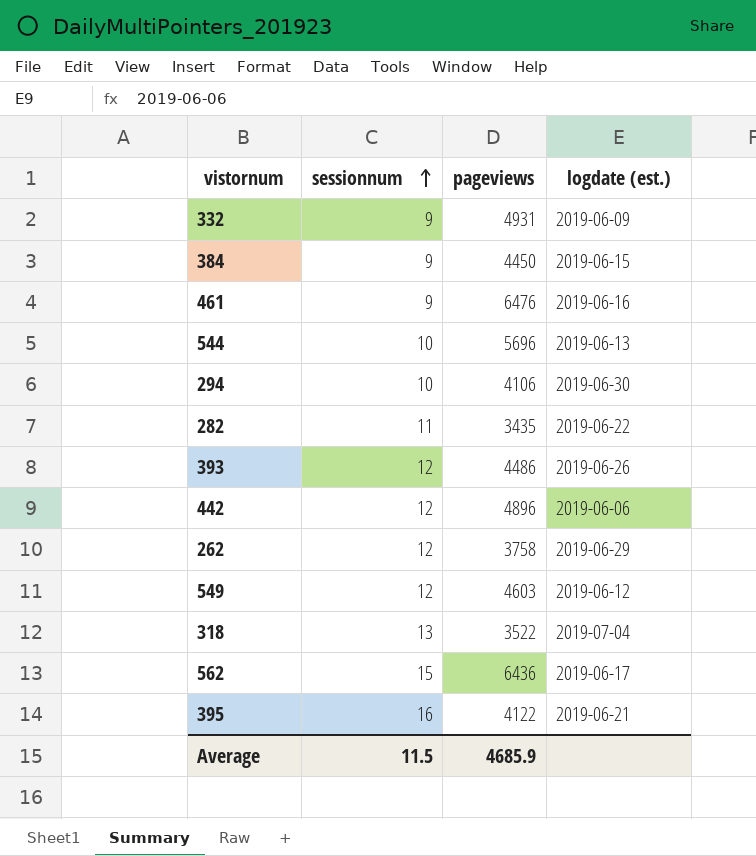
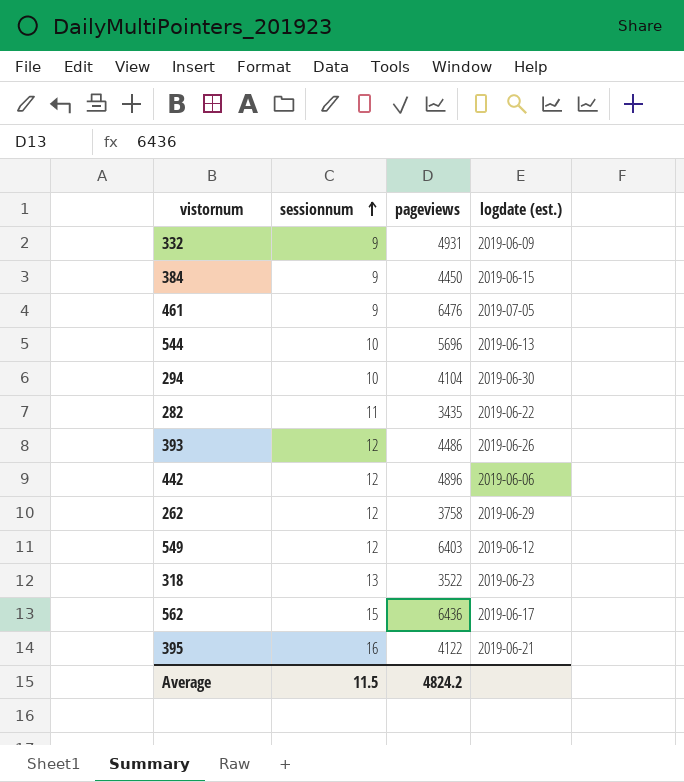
461 | logdate (est.): 2019-06-16 -> 2019-07-05
294 | pageviews: 4106 -> 4104
549 | pageviews: 4603 -> 6403
318 | logdate (est.): 2019-07-04 -> 2019-06-23
Average | pageviews: 4685.9 -> 4824.2

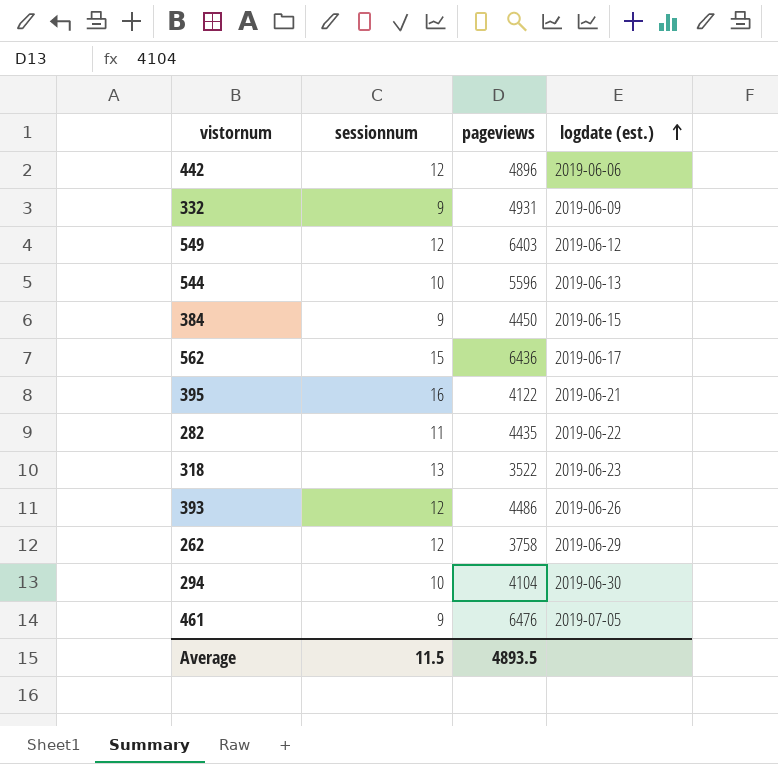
row order: sessionnum ascending -> logdate (est.) ascending
544 | pageviews: 5696 -> 5596
282 | pageviews: 3435 -> 4435
Average | pageviews: 4824.2 -> 4893.5

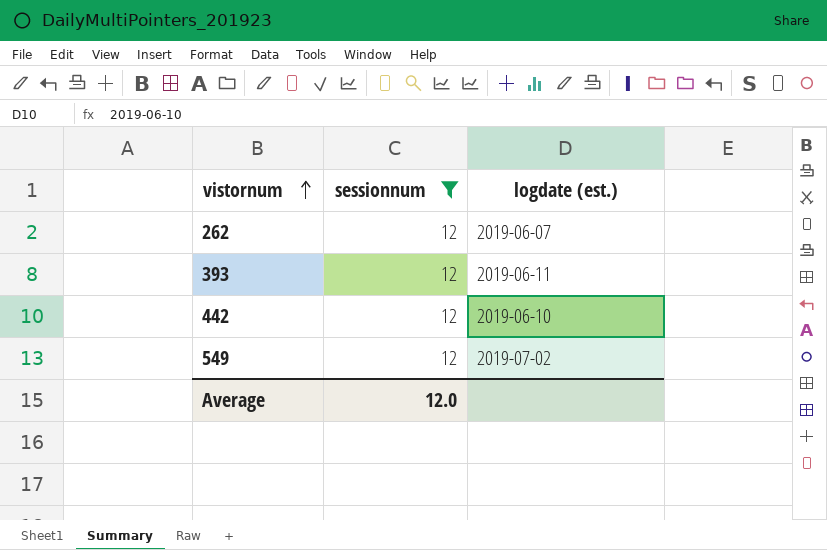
filter: none -> sessionnum = 12
row order: logdate (est.) ascending -> vistornum ascending
column pageviews | position: 3 -> none
262 | logdate (est.): 2019-06-29 -> 2019-06-07
393 | logdate (est.): 2019-06-26 -> 2019-06-11
442 | logdate (est.): 2019-06-06 -> 2019-06-10
549 | logdate (est.): 2019-06-12 -> 2019-07-02
Average | sessionnum: 11.5 -> 12.0

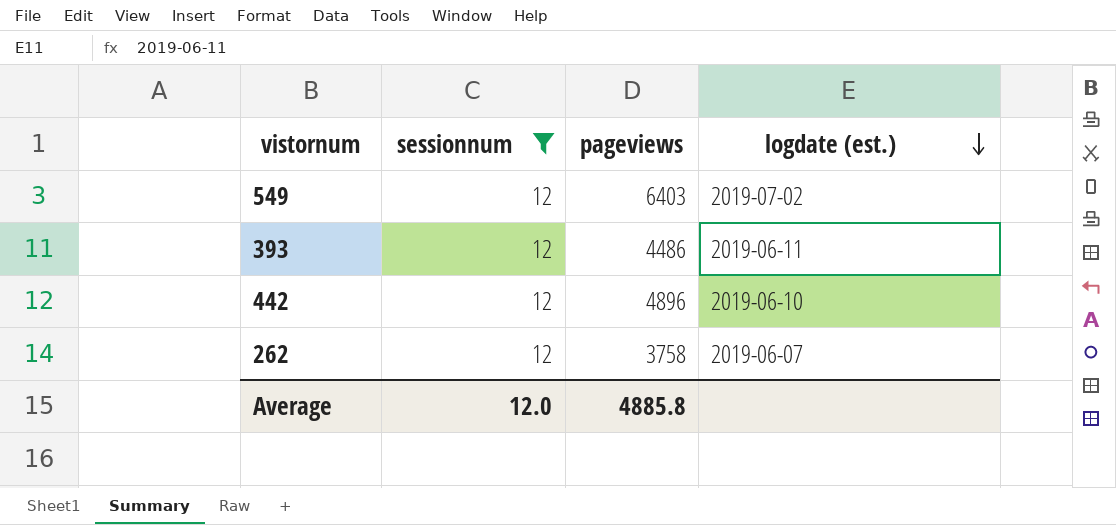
row order: vistornum ascending -> logdate (est.) descending
column pageviews | position: none -> 3

